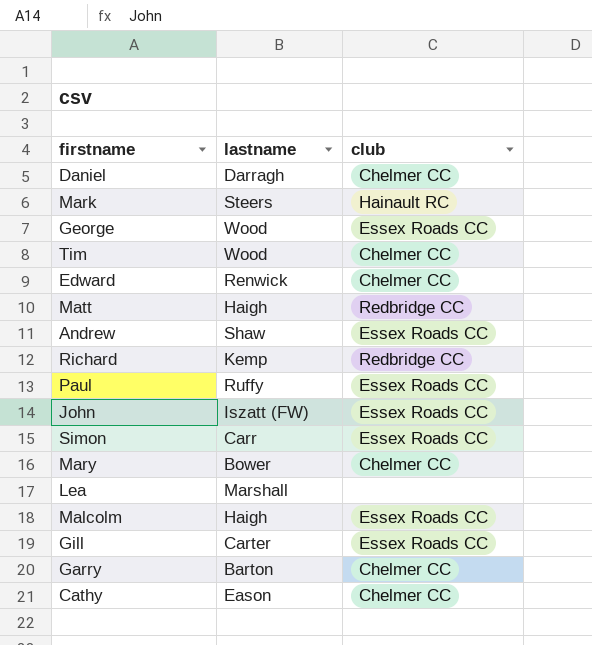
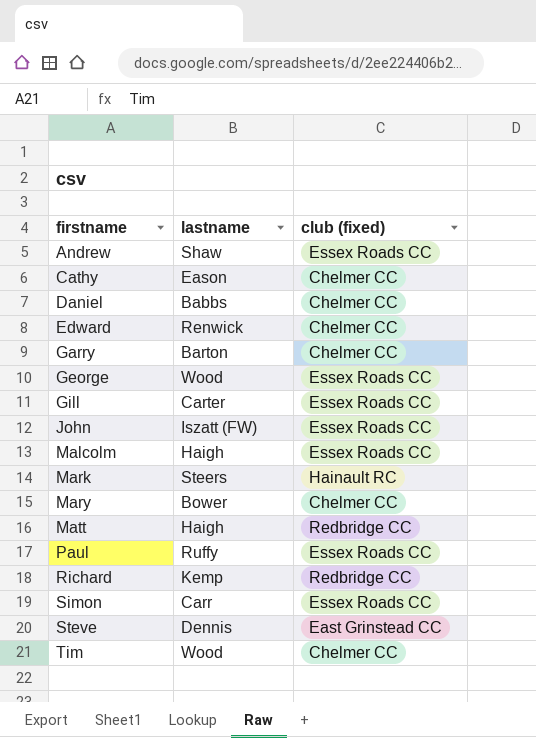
row order: none -> firstname ascending
column name: club -> club (fixed)
row Lea: Marshall | none -> none
Daniel | lastname: Darragh -> Babbs
row Steve: none -> Dennis | East Grinstead CC

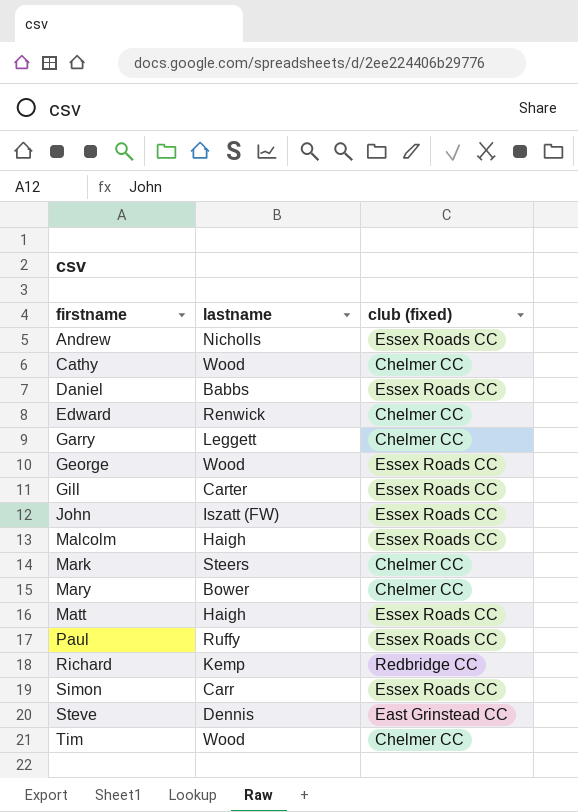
Andrew | lastname: Shaw -> Nicholls
Cathy | lastname: Eason -> Wood
Daniel | club (fixed): Chelmer CC -> Essex Roads CC
Garry | lastname: Barton -> Leggett
Mark | club (fixed): Hainault RC -> Chelmer CC
Matt | club (fixed): Redbridge CC -> Essex Roads CC

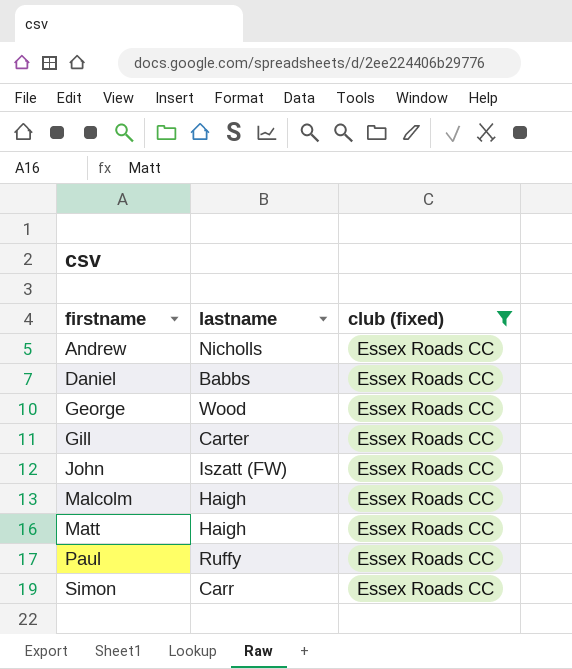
filter: none -> club (fixed) = Essex Roads CC

